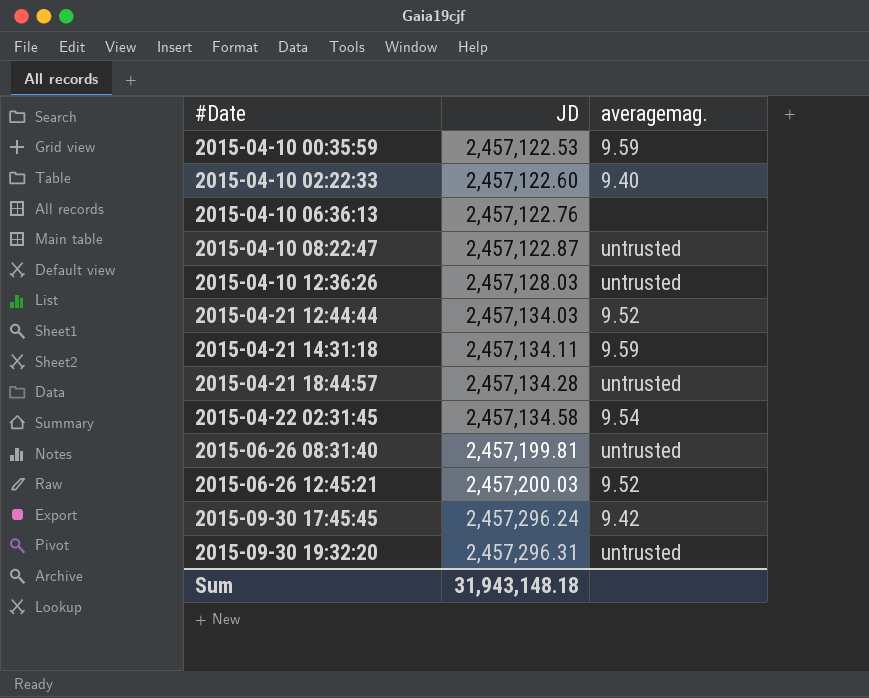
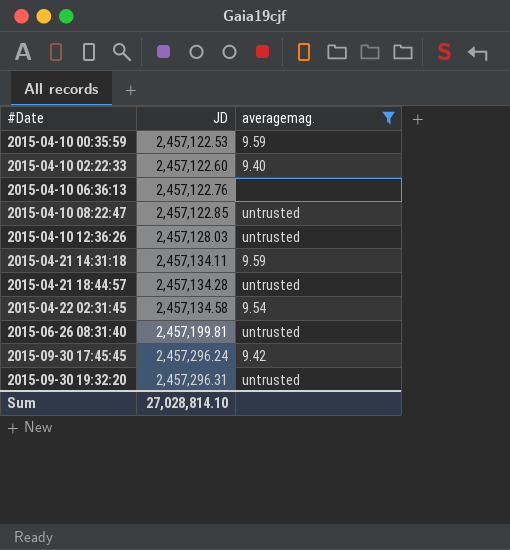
filter: none -> averagemag. != 9.52
2015-04-10 08:22:47 | JD: 2,457,122.87 -> 2,457,122.85
Sum | JD: 31,943,148.18 -> 27,028,814.10

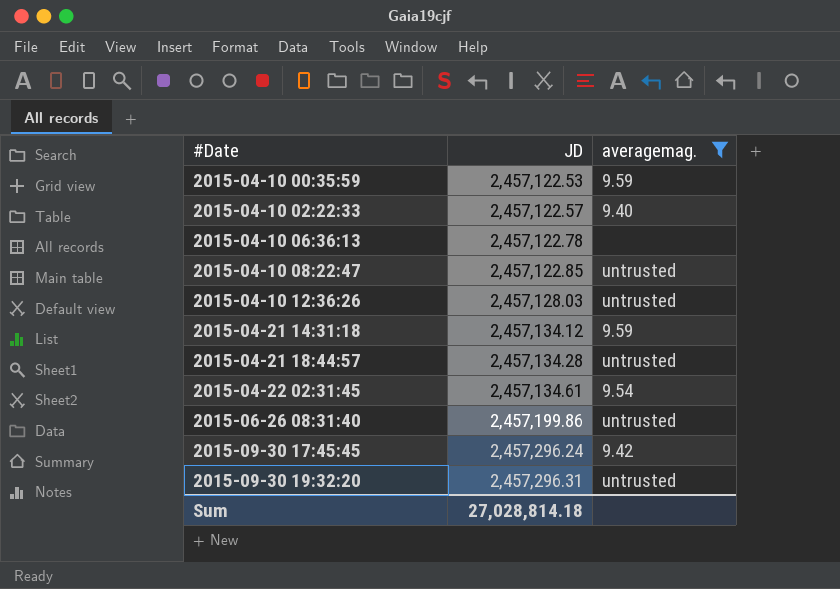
2015-04-10 02:22:33 | JD: 2,457,122.60 -> 2,457,122.57
2015-04-10 06:36:13 | JD: 2,457,122.76 -> 2,457,122.78
2015-04-21 14:31:18 | JD: 2,457,134.11 -> 2,457,134.12
2015-04-22 02:31:45 | JD: 2,457,134.58 -> 2,457,134.61
2015-06-26 08:31:40 | JD: 2,457,199.81 -> 2,457,199.86
Sum | JD: 27,028,814.10 -> 27,028,814.18

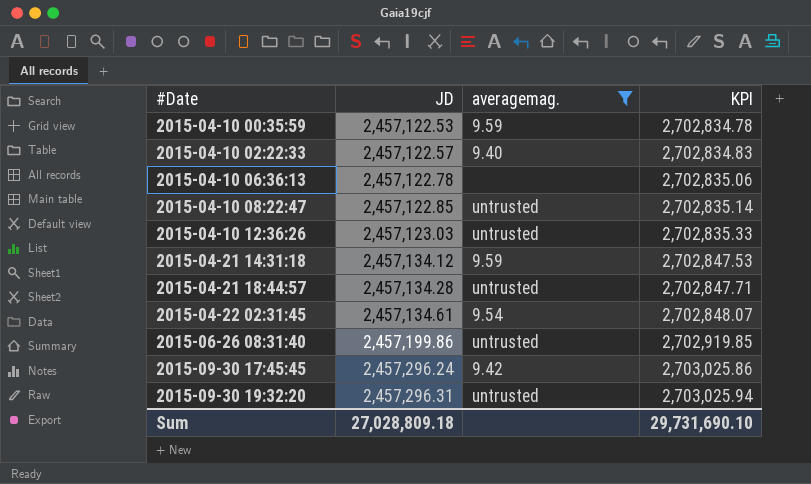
column KPI | formula: none -> [JD] * 1.1
2015-04-10 12:36:26 | JD: 2,457,128.03 -> 2,457,123.03
Sum | JD: 27,028,814.18 -> 27,028,809.18

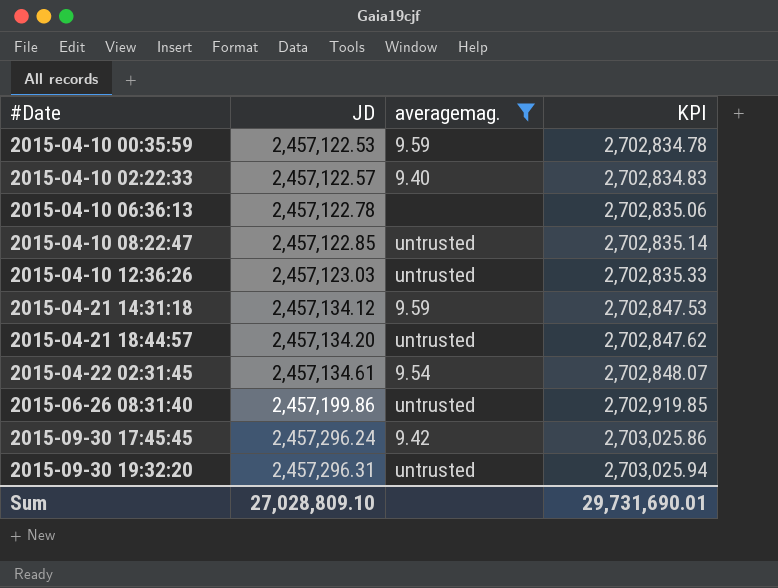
2015-04-21 18:44:57 | JD: 2,457,134.28 -> 2,457,134.20
2015-04-21 18:44:57 | KPI: 2,702,847.71 -> 2,702,847.62
Sum | JD: 27,028,809.18 -> 27,028,809.10
Sum | KPI: 29,731,690.10 -> 29,731,690.01

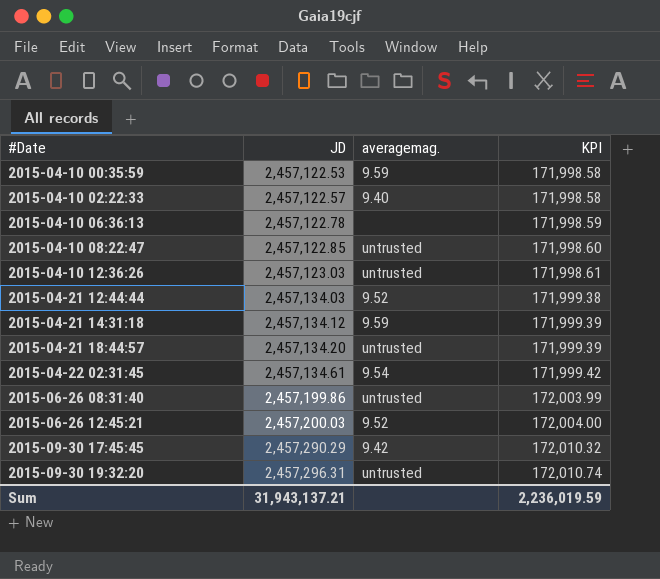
filter: averagemag. != 9.52 -> none
column KPI | formula: [JD] * 1.1 -> [JD] * 0.07
2015-09-30 17:45:45 | JD: 2,457,296.24 -> 2,457,290.29
Sum | JD: 27,028,809.10 -> 31,943,137.21
Sum | KPI: 29,731,690.01 -> 2,236,019.59

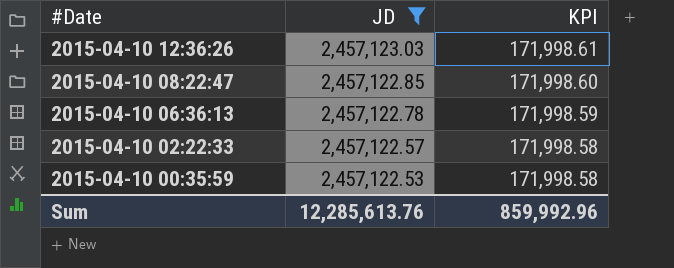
filter: none -> JD <= 2,457,123.03
row order: #Date ascending -> #Date descending
column averagemag. | position: 3 -> none
Sum | JD: 31,943,137.21 -> 12,285,613.76
Sum | KPI: 2,236,019.59 -> 859,992.96

